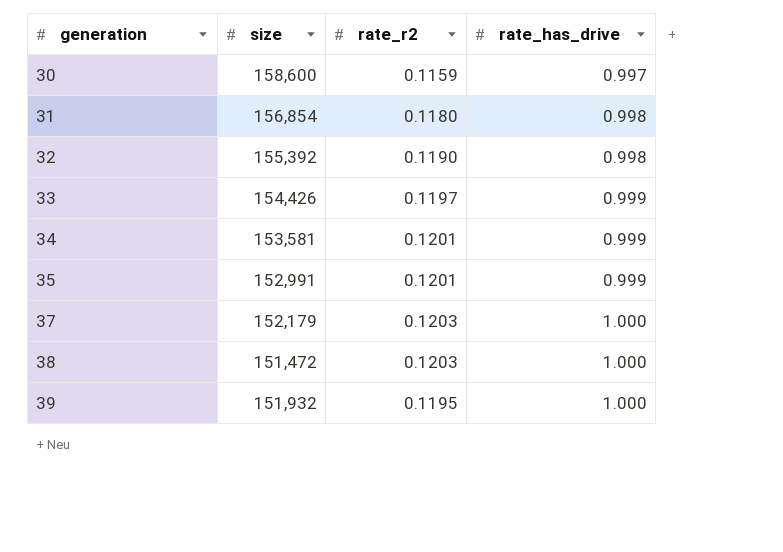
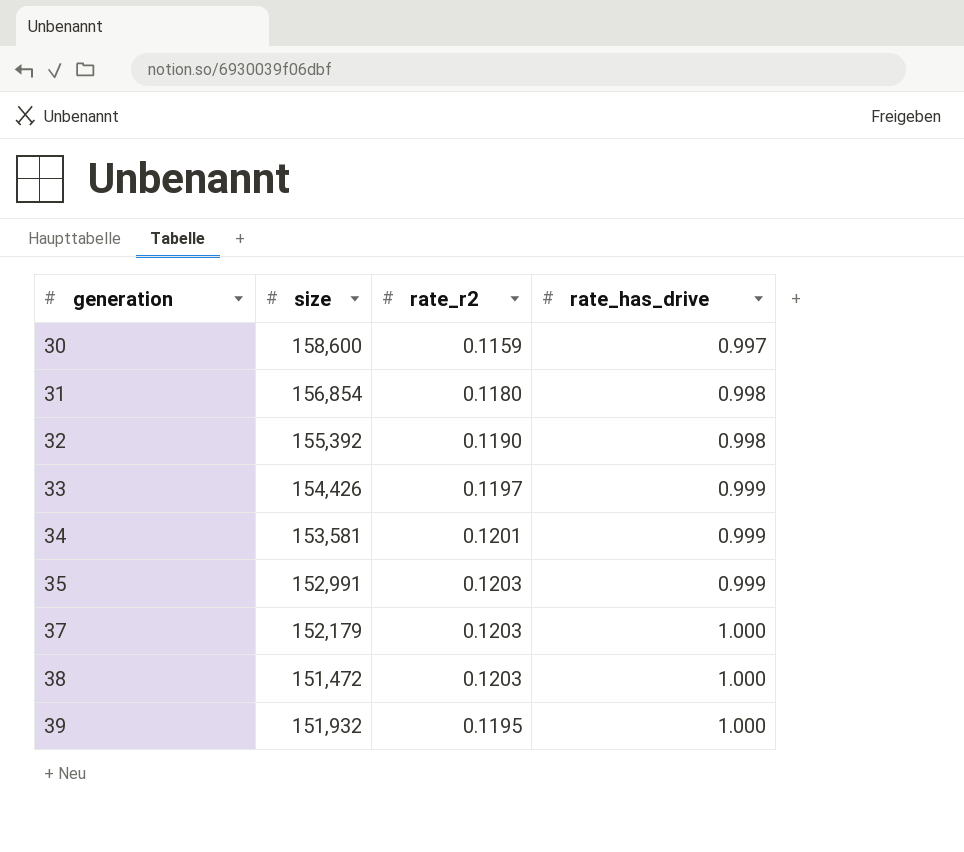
35 | rate_r2: 0.1201 -> 0.1203

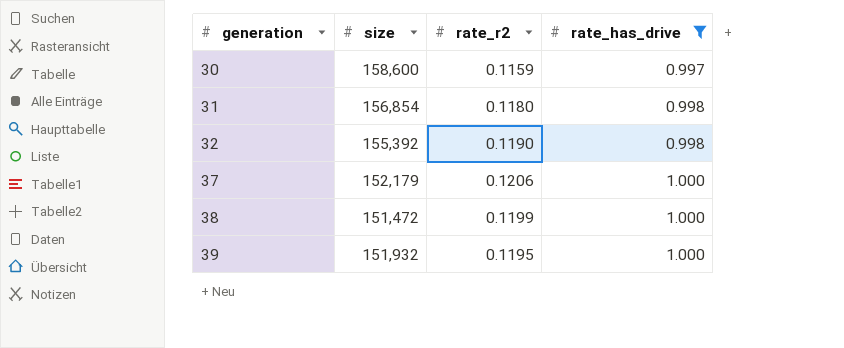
filter: none -> rate_has_drive != 0.999
37 | rate_r2: 0.1203 -> 0.1206
38 | rate_r2: 0.1203 -> 0.1199

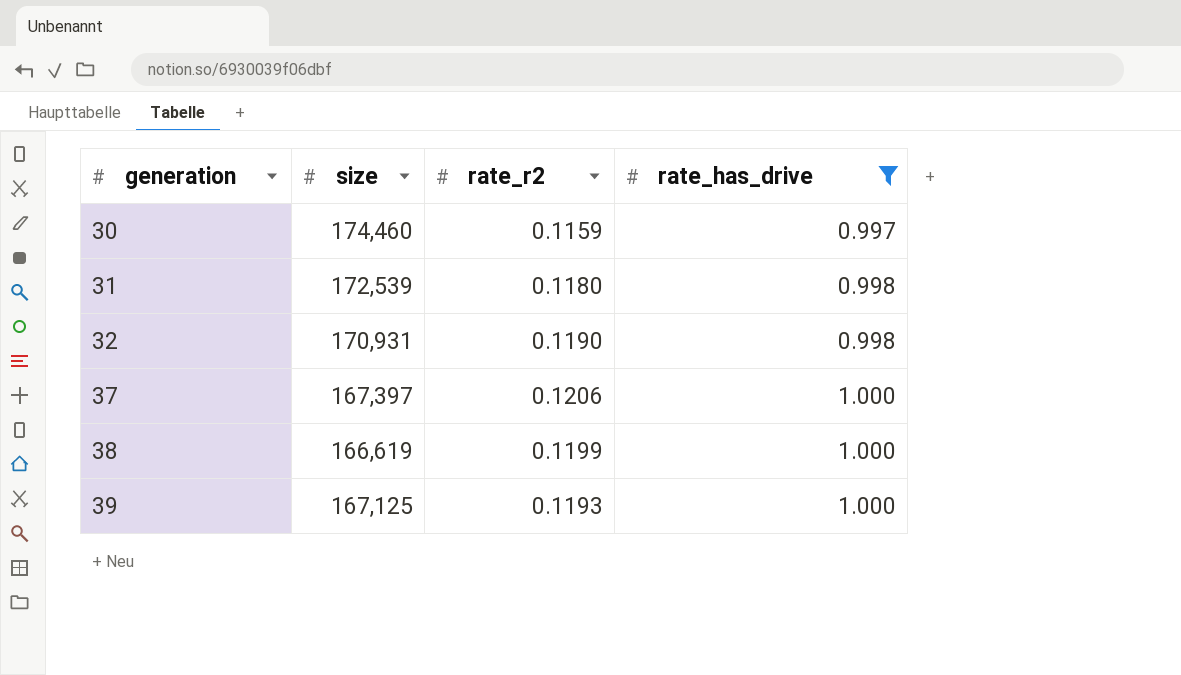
30 | size: 158,600 -> 174,460
31 | size: 156,854 -> 172,539
32 | size: 155,392 -> 170,931
37 | size: 152,179 -> 167,397
38 | size: 151,472 -> 166,619
39 | size: 151,932 -> 167,125
39 | rate_r2: 0.1195 -> 0.1193

